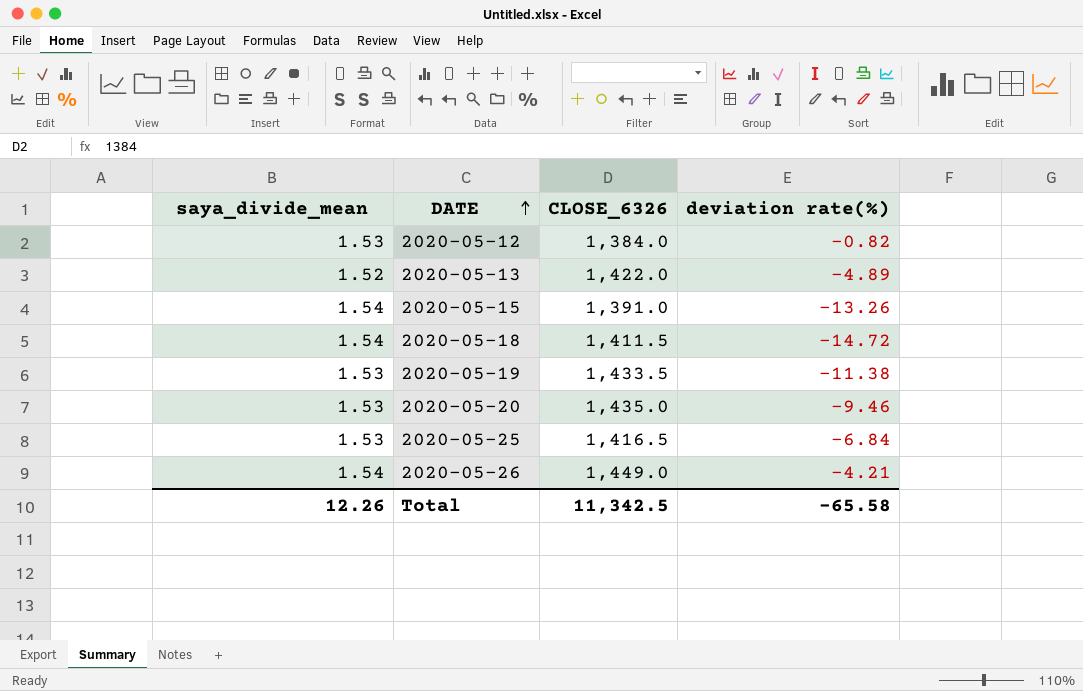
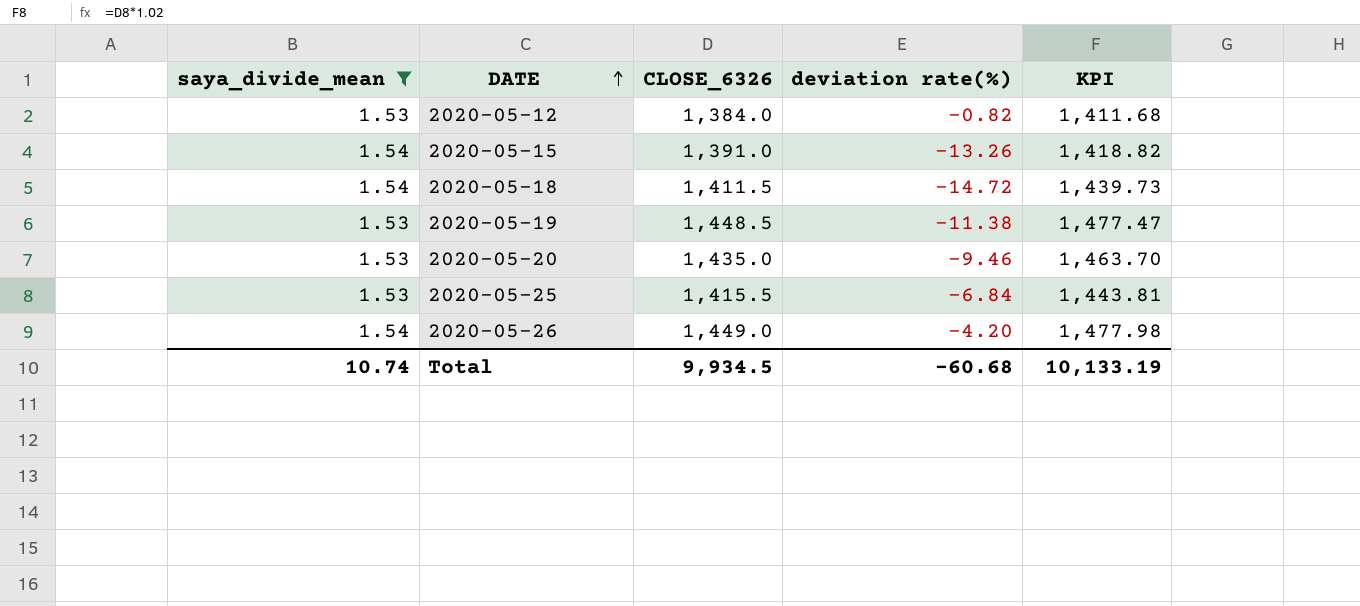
filter: none -> saya_divide_mean != 1.52
column KPI | formula: none -> [CLOSE_6326] * 1.02
2020-05-19 | CLOSE_6326: 1,433.5 -> 1,448.5
2020-05-25 | CLOSE_6326: 1,416.5 -> 1,415.5
2020-05-26 | deviation rate(%): -4.21 -> -4.20
Total | saya_divide_mean: 12.26 -> 10.74
Total | CLOSE_6326: 11,342.5 -> 9,934.5
Total | deviation rate(%): -65.58 -> -60.68

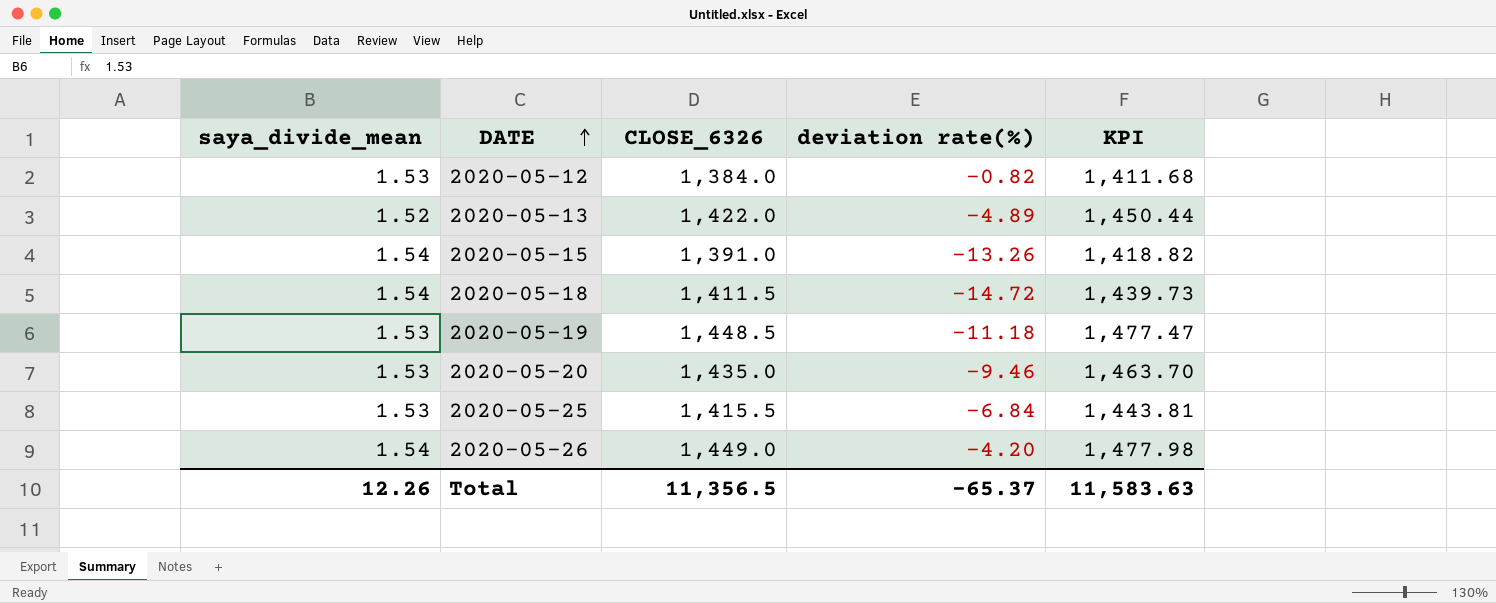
filter: saya_divide_mean != 1.52 -> none
2020-05-19 | deviation rate(%): -11.38 -> -11.18
Total | saya_divide_mean: 10.74 -> 12.26
Total | CLOSE_6326: 9,934.5 -> 11,356.5
Total | deviation rate(%): -60.68 -> -65.37
Total | KPI: 10,133.19 -> 11,583.63

